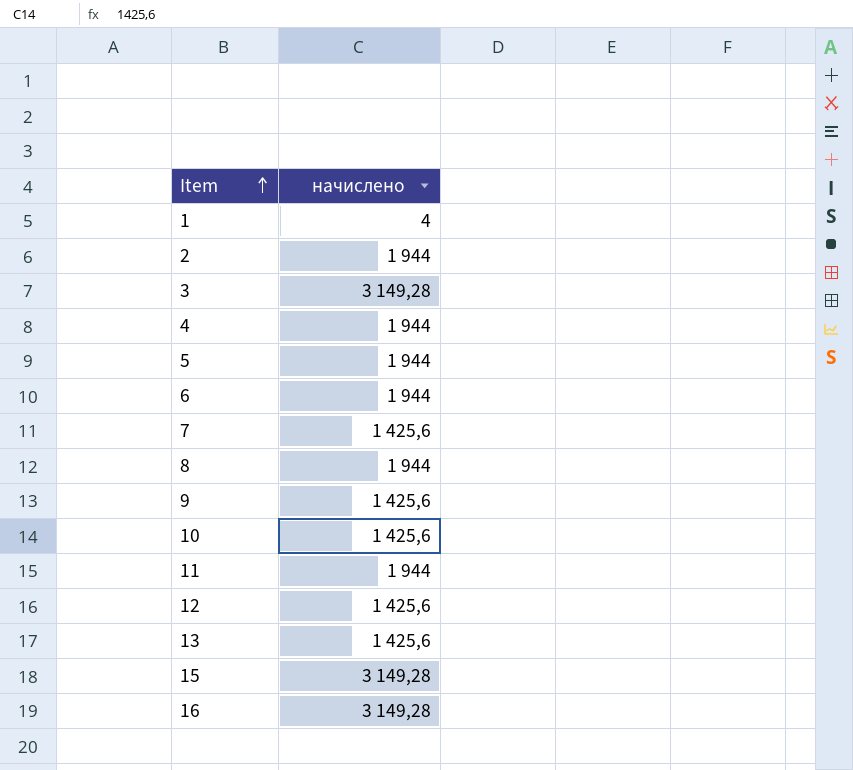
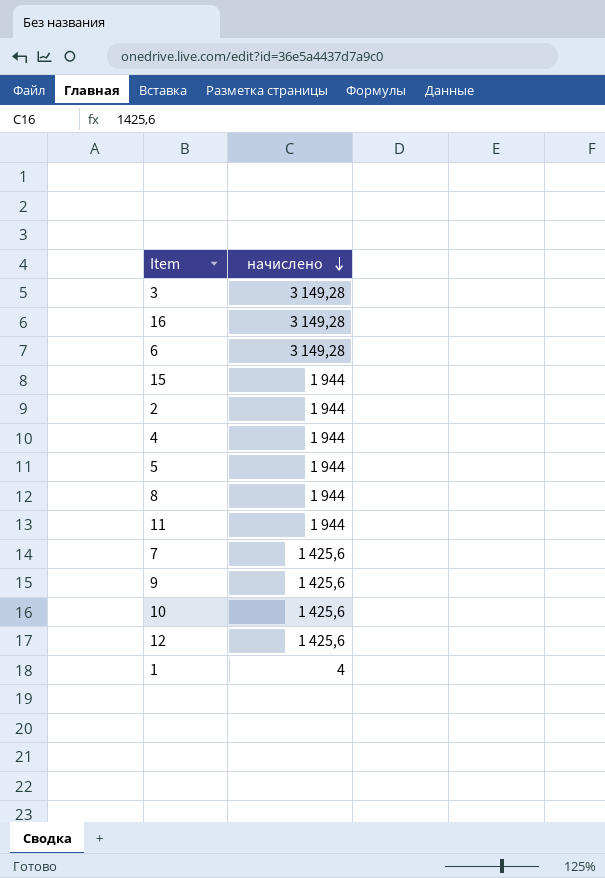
row order: Item ascending -> начислено descending
row 13: 1 425,6 -> none
6 | начислено: 1 944 -> 3 149,28
15 | начислено: 3 149,28 -> 1 944

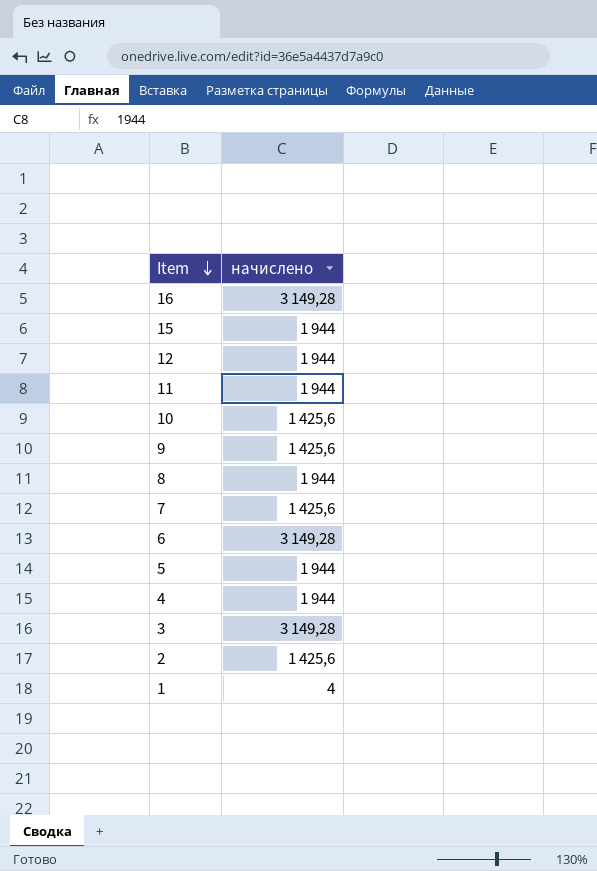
row order: начислено descending -> Item descending
12 | начислено: 1 425,6 -> 1 944
2 | начислено: 1 944 -> 1 425,6

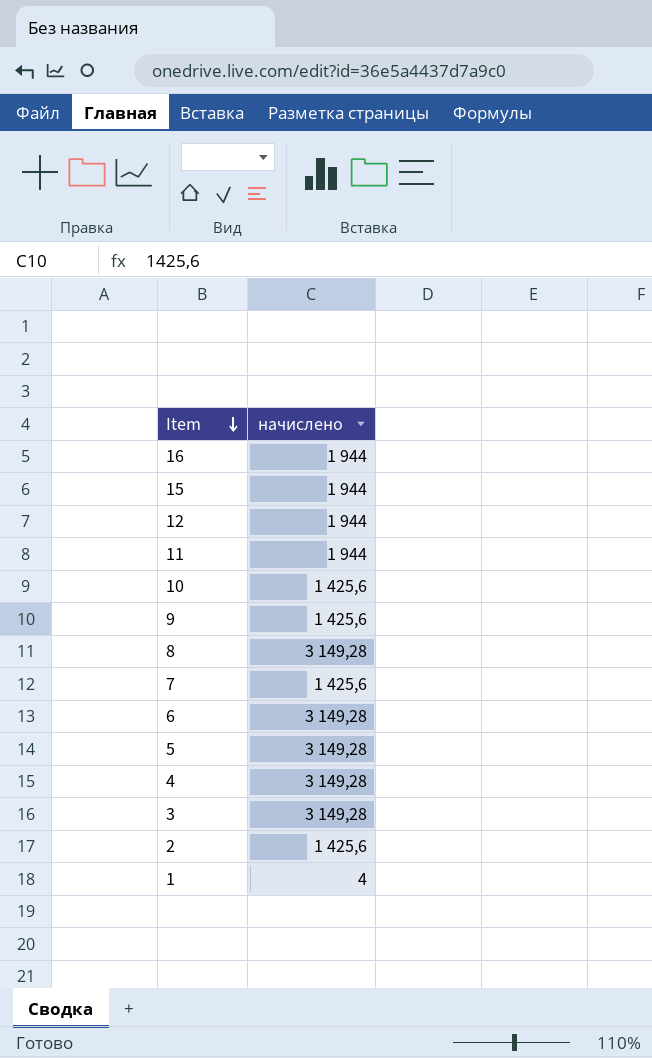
16 | начислено: 3 149,28 -> 1 944
8 | начислено: 1 944 -> 3 149,28
5 | начислено: 1 944 -> 3 149,28
4 | начислено: 1 944 -> 3 149,28

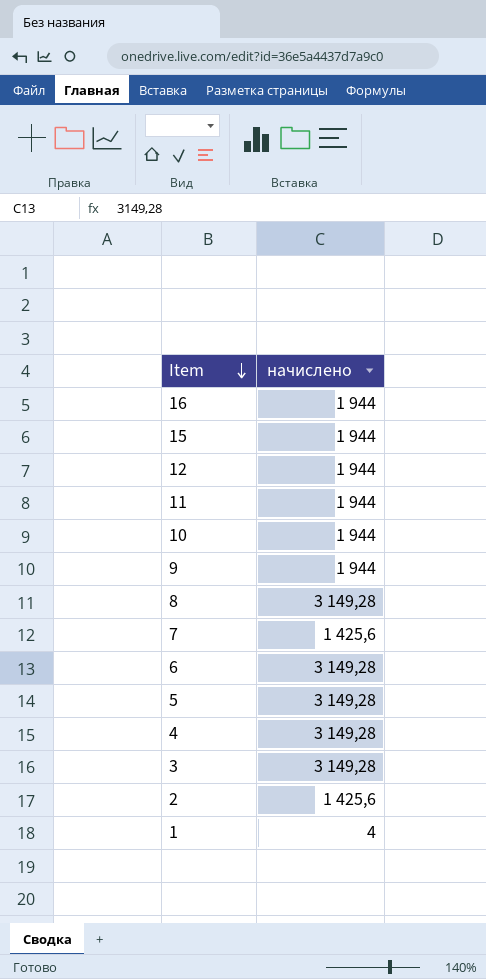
10 | начислено: 1 425,6 -> 1 944
9 | начислено: 1 425,6 -> 1 944

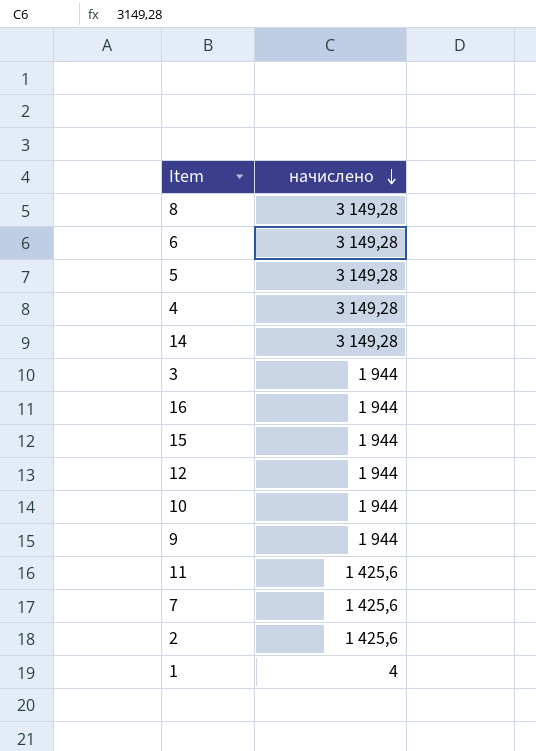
row order: Item descending -> начислено descending
row 14: none -> 3 149,28
3 | начислено: 3 149,28 -> 1 944
11 | начислено: 1 944 -> 1 425,6

